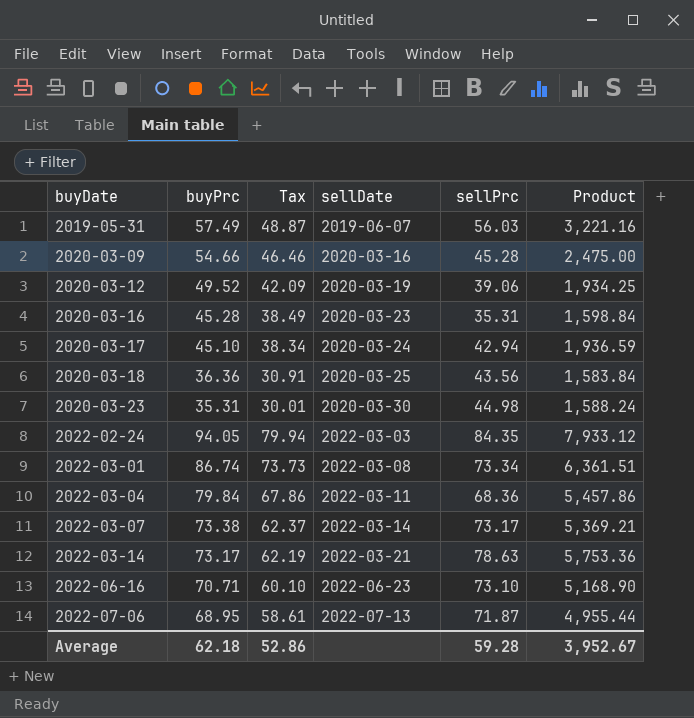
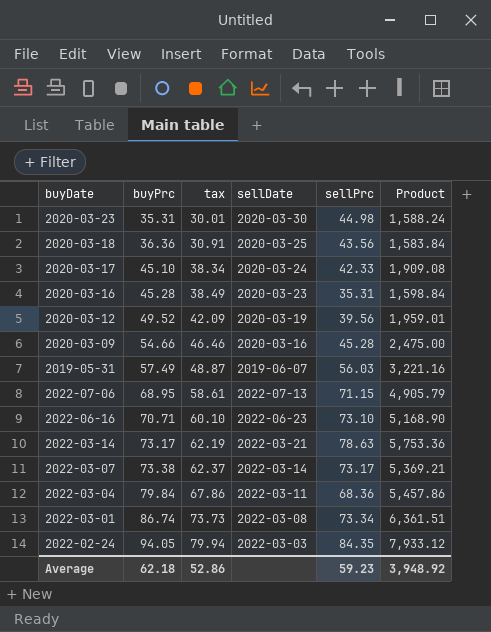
row order: buyDate ascending -> buyPrc ascending
column name: Tax -> tax
2020-03-17 | sellPrc: 42.94 -> 42.33
2020-03-17 | Product: 1,936.59 -> 1,909.08
2020-03-12 | sellPrc: 39.06 -> 39.56
2020-03-12 | Product: 1,934.25 -> 1,959.01
2022-07-06 | sellPrc: 71.87 -> 71.15
2022-07-06 | Product: 4,955.44 -> 4,905.79
Average | sellPrc: 59.28 -> 59.23
Average | Product: 3,952.67 -> 3,948.92

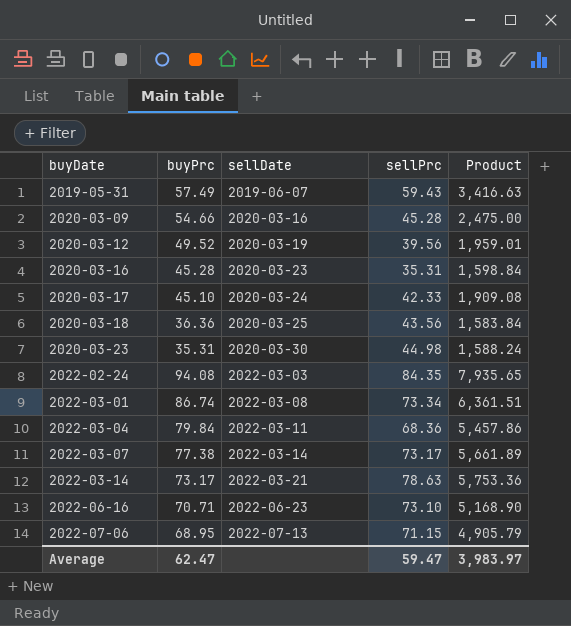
row order: buyPrc ascending -> buyDate ascending
column tax | formula: [buyPrc] * 0.85 -> none
2019-05-31 | sellPrc: 56.03 -> 59.43
2019-05-31 | Product: 3,221.16 -> 3,416.63
2022-02-24 | buyPrc: 94.05 -> 94.08
2022-02-24 | Product: 7,933.12 -> 7,935.65
2022-03-07 | buyPrc: 73.38 -> 77.38
2022-03-07 | Product: 5,369.21 -> 5,661.89
Average | buyPrc: 62.18 -> 62.47
Average | sellPrc: 59.23 -> 59.47
Average | Product: 3,948.92 -> 3,983.97

